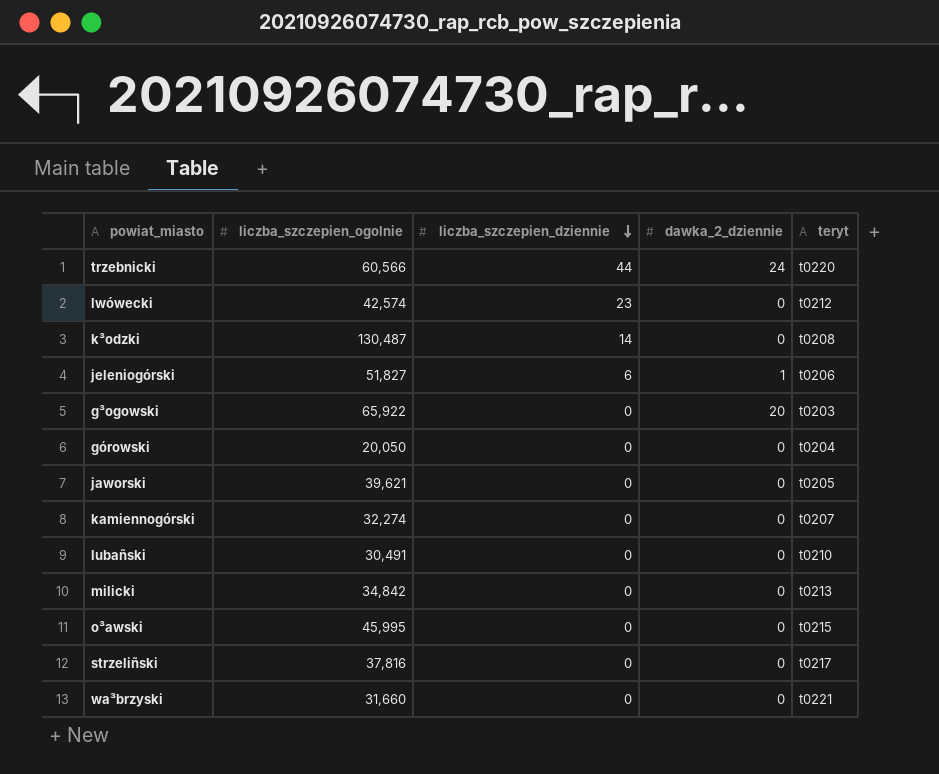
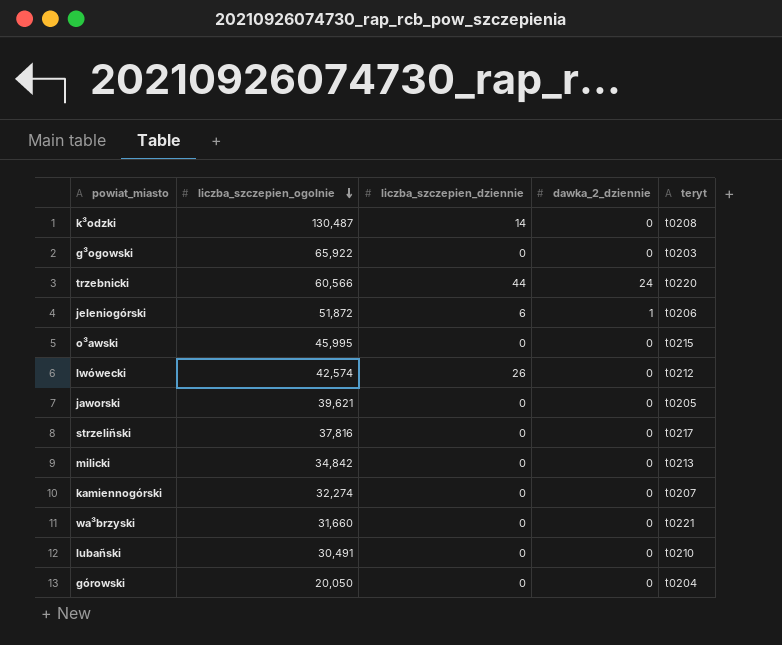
row order: liczba_szczepien_dziennie descending -> liczba_szczepien_ogolnie descending
g³ogowski | dawka_2_dziennie: 20 -> 0
jeleniogórski | liczba_szczepien_ogolnie: 51,827 -> 51,872
lwówecki | liczba_szczepien_dziennie: 23 -> 26

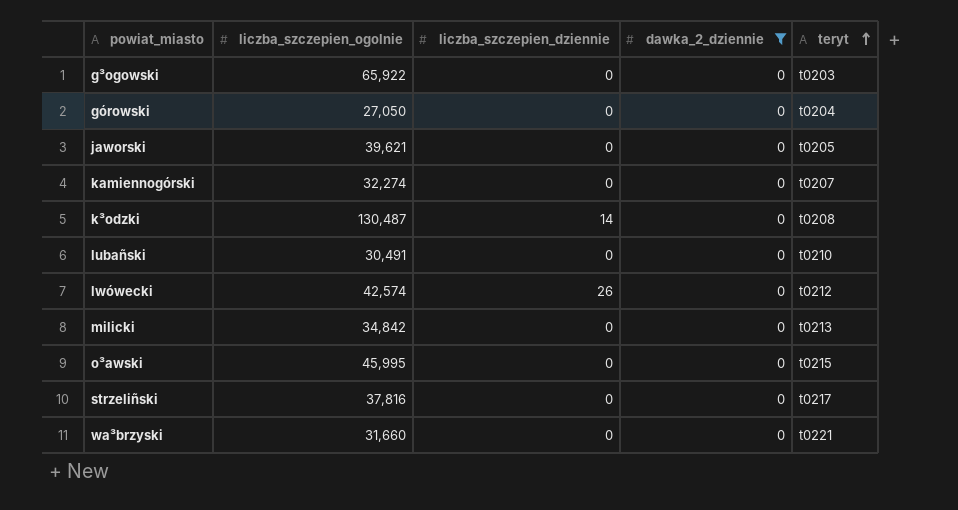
filter: none -> dawka_2_dziennie = 0
row order: liczba_szczepien_ogolnie descending -> teryt ascending
górowski | liczba_szczepien_ogolnie: 20,050 -> 27,050

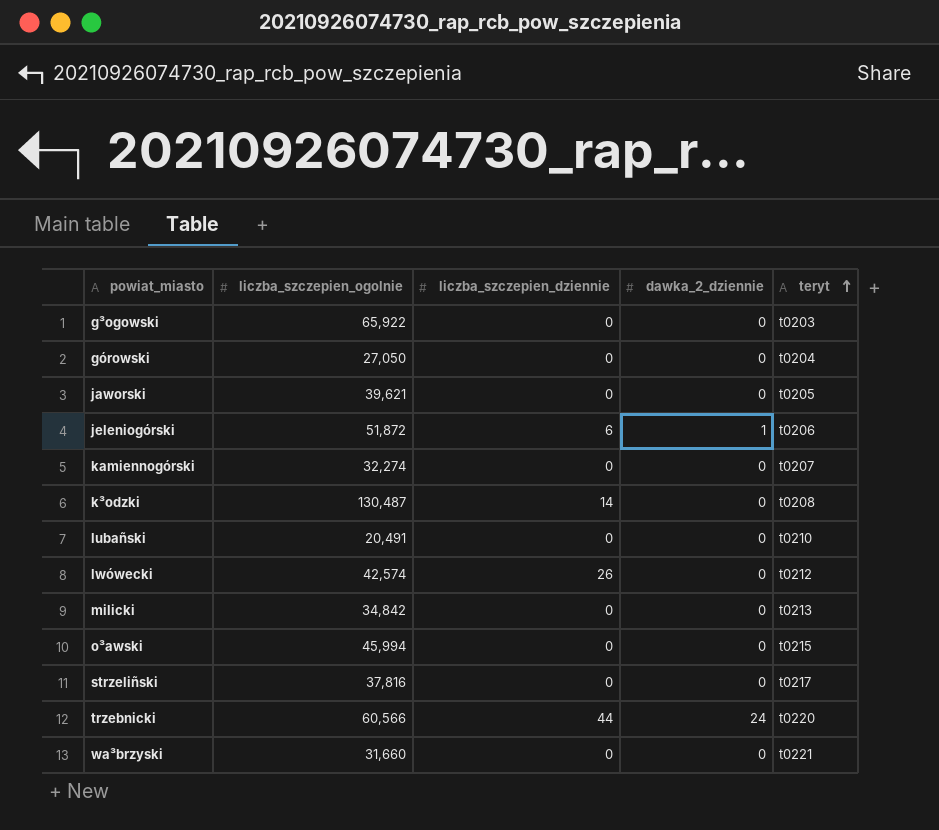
filter: dawka_2_dziennie = 0 -> none
lubañski | liczba_szczepien_ogolnie: 30,491 -> 20,491
o³awski | liczba_szczepien_ogolnie: 45,995 -> 45,994

